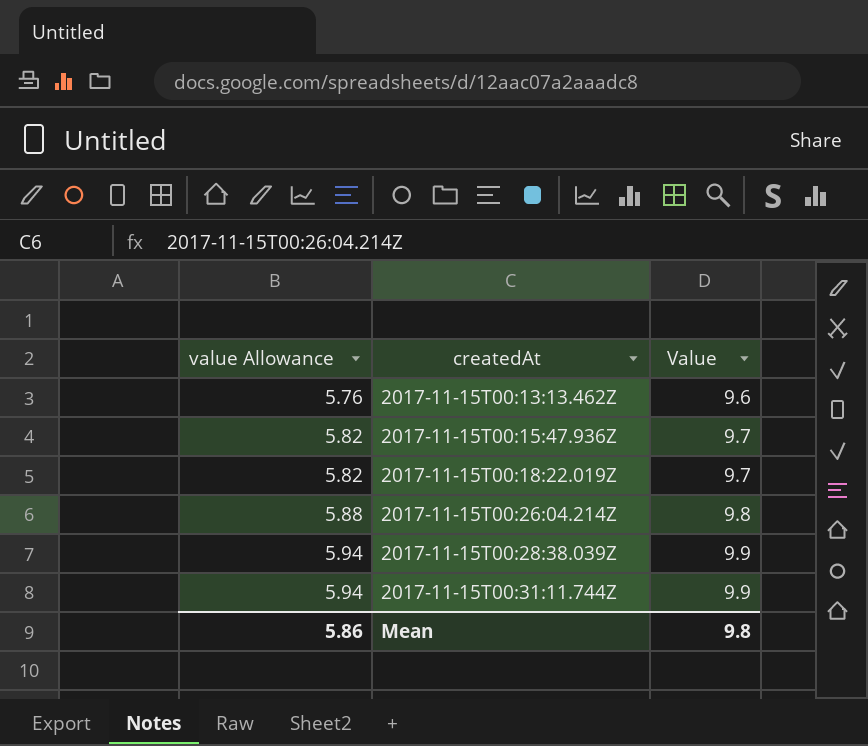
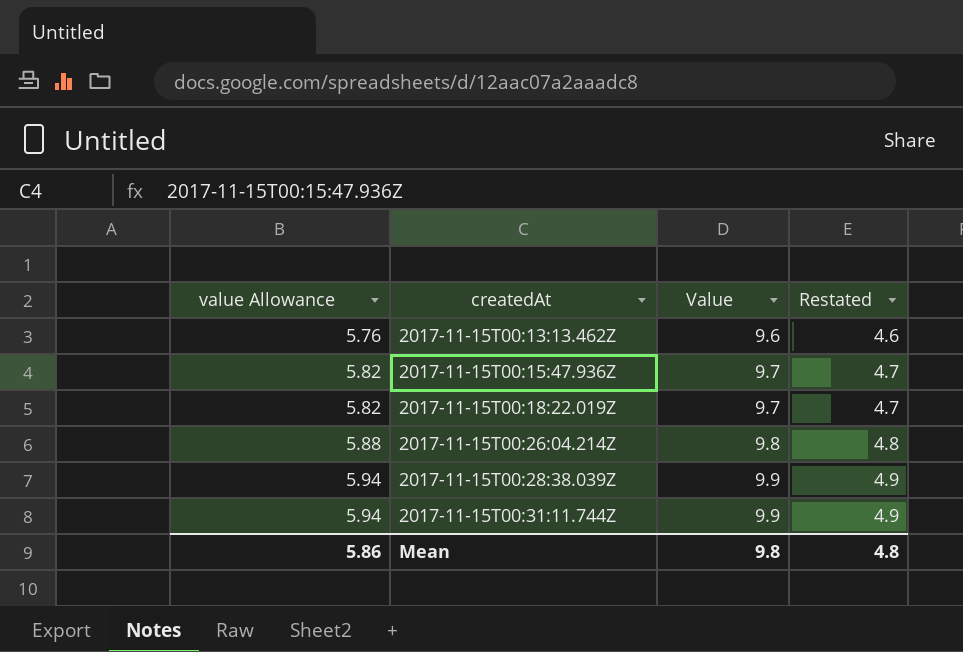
column Restated | formula: none -> [Value] - 5

